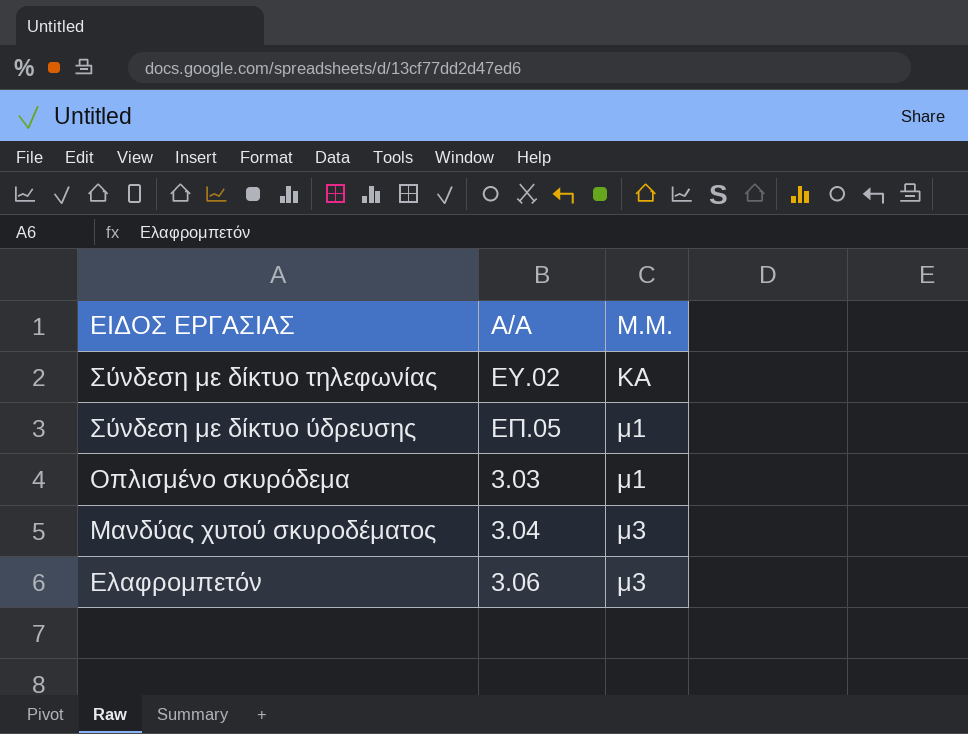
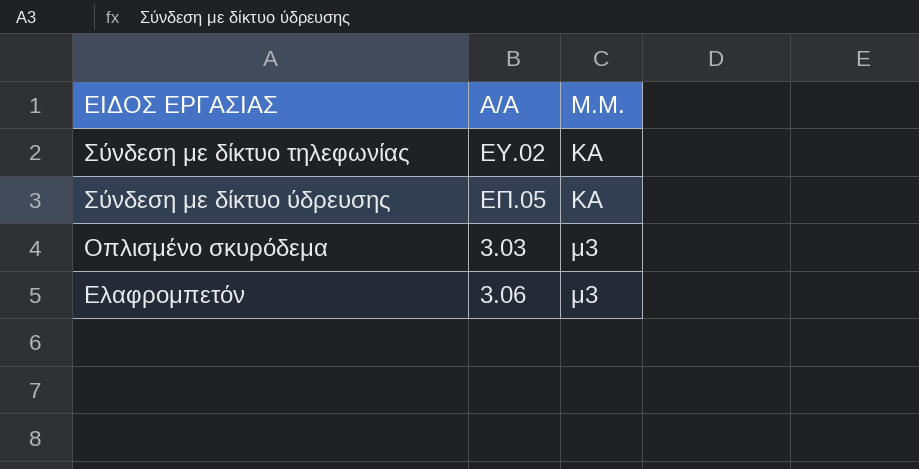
row Μανδύας χυτού σκυροδέματος: 3.04 | μ3 -> none
Σύνδεση με δίκτυο ύδρευσης | Μ.Μ.: μ1 -> ΚΑ
Οπλισμένο σκυρόδεμα | Μ.Μ.: μ1 -> μ3

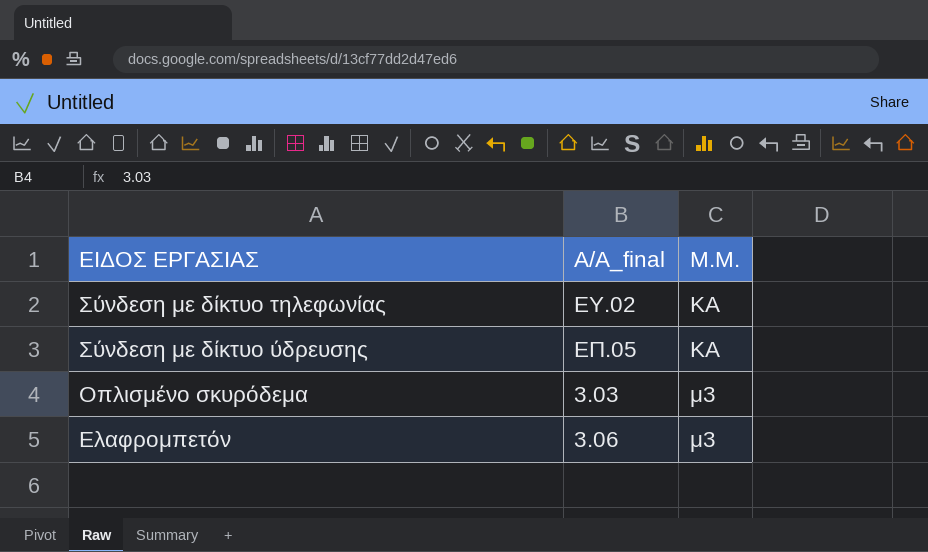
column name: Α/Α -> Α/Α_final

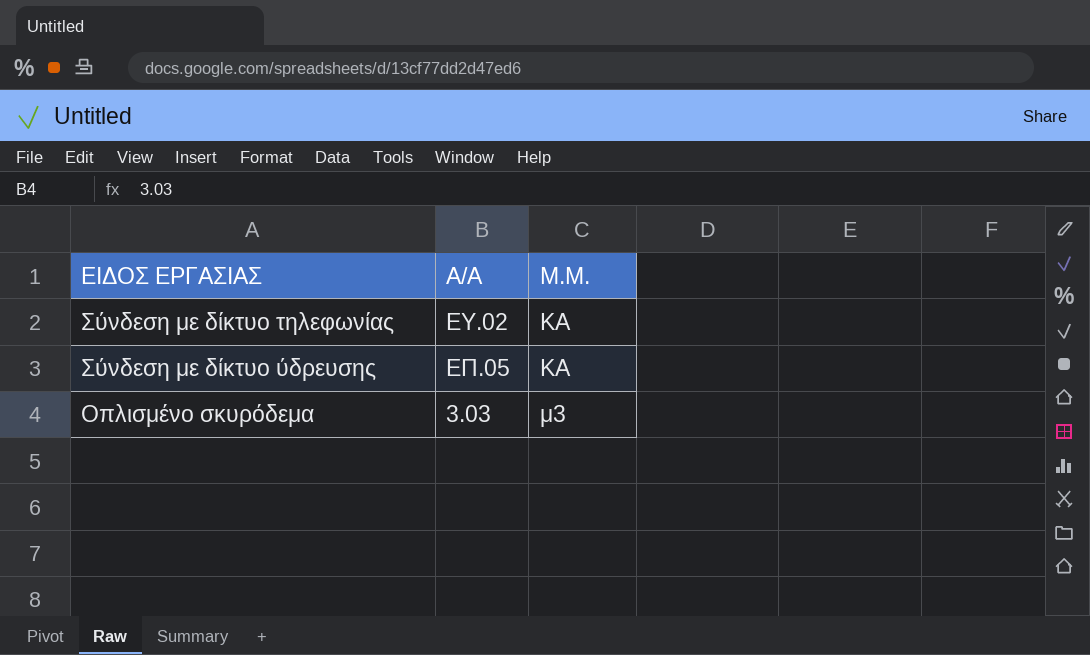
column name: Α/Α_final -> Α/Α
row Ελαφρομπετόν: 3.06 | μ3 -> none

